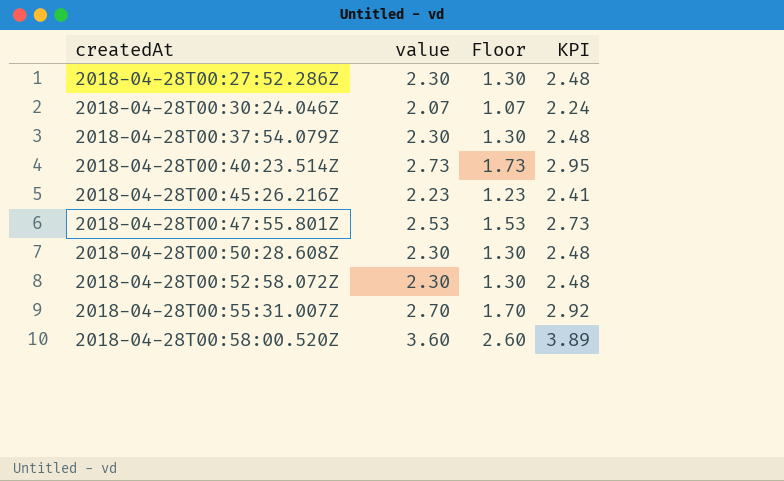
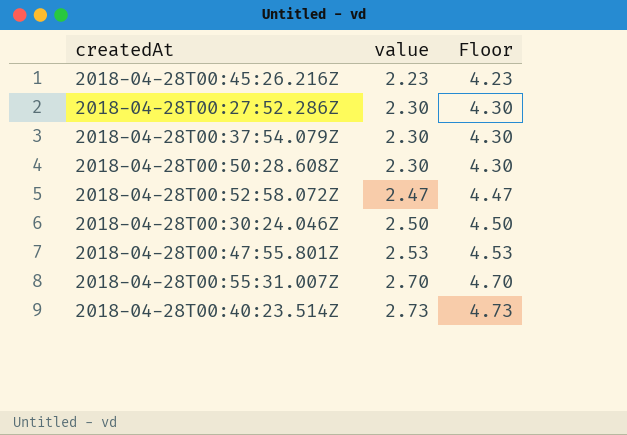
row order: createdAt ascending -> value ascending
column KPI | formula: [value] * 1.08 -> none
column Floor | formula: [value] - 1 -> [value] + 2
row 2018-04-28T00:58:00.520Z: 3.60 | 2.60 | 3.89 -> none
2018-04-28T00:52:58.072Z | value: 2.30 -> 2.47
2018-04-28T00:30:24.046Z | value: 2.07 -> 2.50

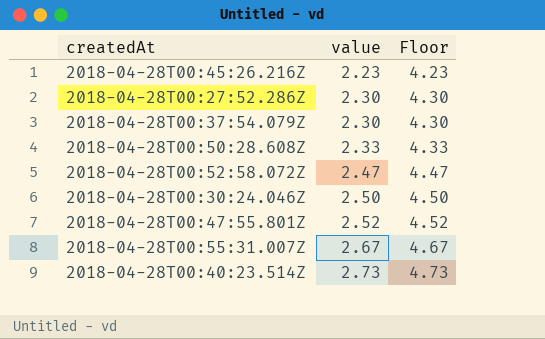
2018-04-28T00:50:28.608Z | value: 2.30 -> 2.33
2018-04-28T00:50:28.608Z | Floor: 4.30 -> 4.33
2018-04-28T00:47:55.801Z | value: 2.53 -> 2.52
2018-04-28T00:47:55.801Z | Floor: 4.53 -> 4.52
2018-04-28T00:55:31.007Z | value: 2.70 -> 2.67
2018-04-28T00:55:31.007Z | Floor: 4.70 -> 4.67

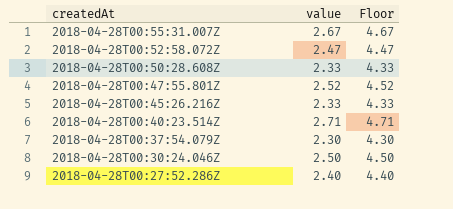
row order: value ascending -> createdAt descending
2018-04-28T00:45:26.216Z | value: 2.23 -> 2.33
2018-04-28T00:45:26.216Z | Floor: 4.23 -> 4.33
2018-04-28T00:40:23.514Z | value: 2.73 -> 2.71
2018-04-28T00:40:23.514Z | Floor: 4.73 -> 4.71
2018-04-28T00:27:52.286Z | value: 2.30 -> 2.40
2018-04-28T00:27:52.286Z | Floor: 4.30 -> 4.40

